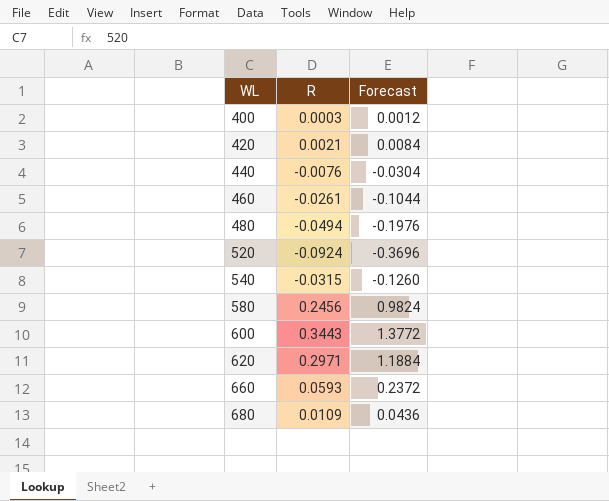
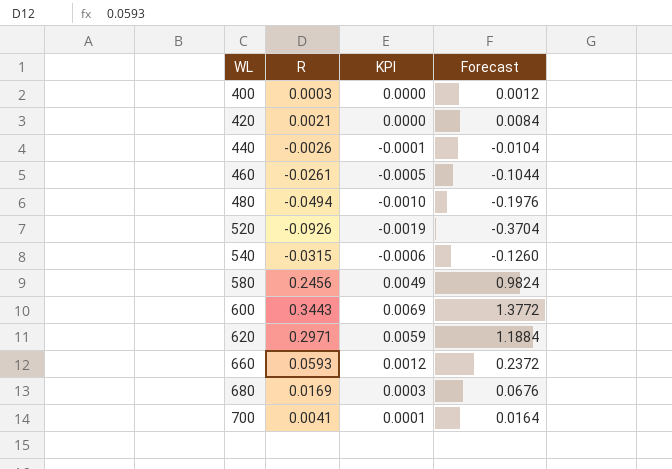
column KPI | formula: none -> [R] * 0.02
440 | R: -0.0076 -> -0.0026
440 | Forecast: -0.0304 -> -0.0104
520 | R: -0.0924 -> -0.0926
520 | Forecast: -0.3696 -> -0.3704
680 | R: 0.0109 -> 0.0169
680 | Forecast: 0.0436 -> 0.0676
row 700: none -> 0.0041 | 0.0001 | 0.0164

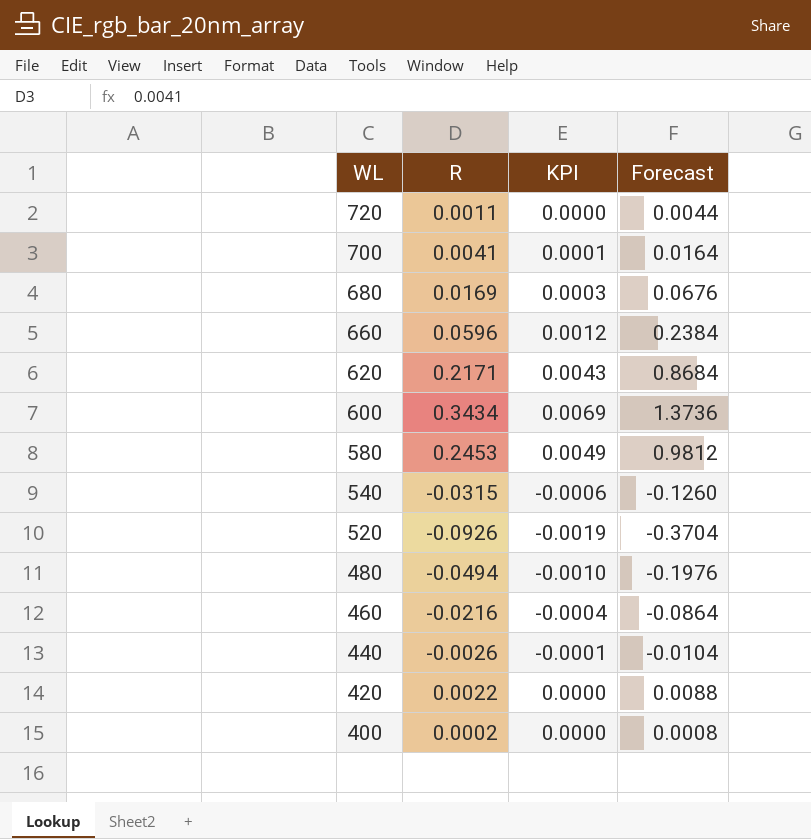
row order: WL ascending -> WL descending
row 720: none -> 0.0011 | 0.0000 | 0.0044
660 | R: 0.0593 -> 0.0596
660 | Forecast: 0.2372 -> 0.2384
620 | R: 0.2971 -> 0.2171
620 | KPI: 0.0059 -> 0.0043
620 | Forecast: 1.1884 -> 0.8684
600 | R: 0.3443 -> 0.3434
600 | Forecast: 1.3772 -> 1.3736
580 | R: 0.2456 -> 0.2453
580 | Forecast: 0.9824 -> 0.9812
460 | R: -0.0261 -> -0.0216
460 | KPI: -0.0005 -> -0.0004
460 | Forecast: -0.1044 -> -0.0864
420 | R: 0.0021 -> 0.0022
420 | Forecast: 0.0084 -> 0.0088
400 | R: 0.0003 -> 0.0002
400 | Forecast: 0.0012 -> 0.0008

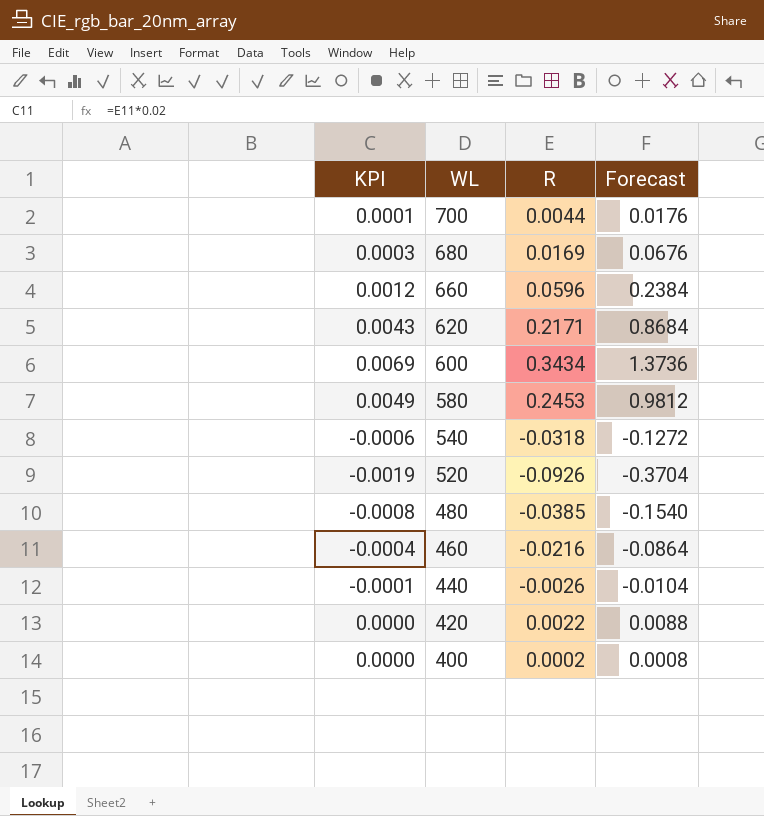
column KPI | position: 3 -> 1
row 720: 0.0011 | 0.0000 | 0.0044 -> none
700 | R: 0.0041 -> 0.0044
700 | Forecast: 0.0164 -> 0.0176
540 | R: -0.0315 -> -0.0318
540 | Forecast: -0.1260 -> -0.1272
480 | KPI: -0.0010 -> -0.0008
480 | R: -0.0494 -> -0.0385
480 | Forecast: -0.1976 -> -0.1540

